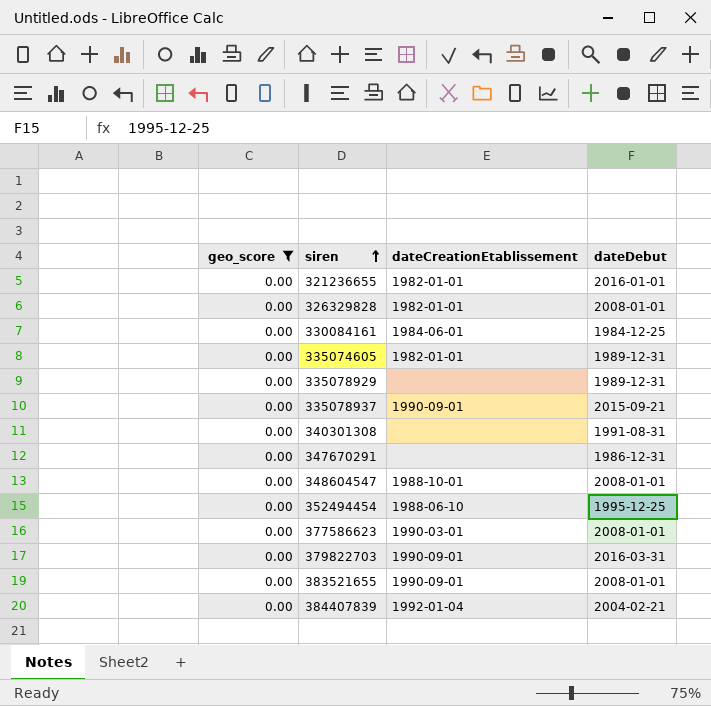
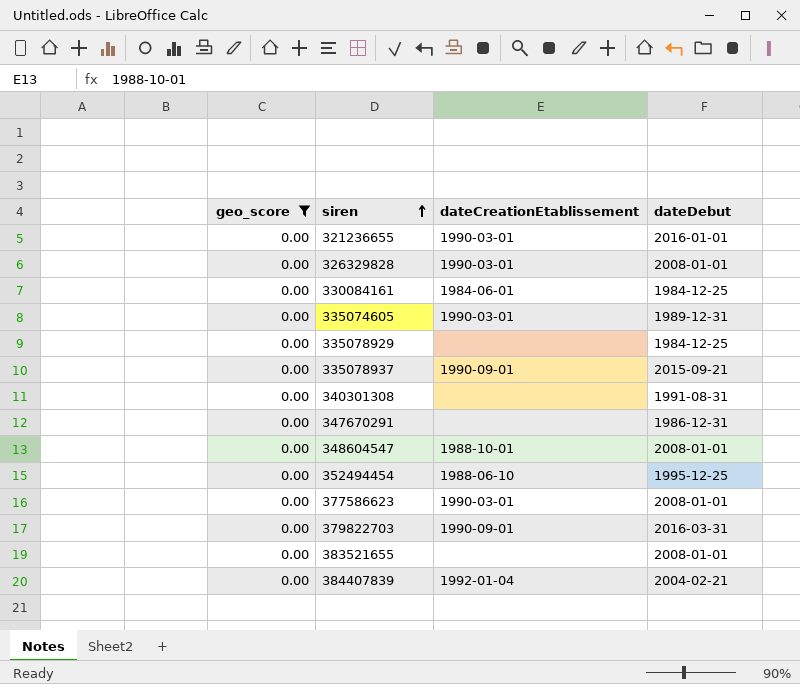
321236655 | dateCreationEtablissement: 1982-01-01 -> 1990-03-01
326329828 | dateCreationEtablissement: 1982-01-01 -> 1990-03-01
335074605 | dateCreationEtablissement: 1982-01-01 -> 1990-03-01
335078929 | dateDebut: 1989-12-31 -> 1984-12-25
383521655 | dateCreationEtablissement: 1990-09-01 -> none

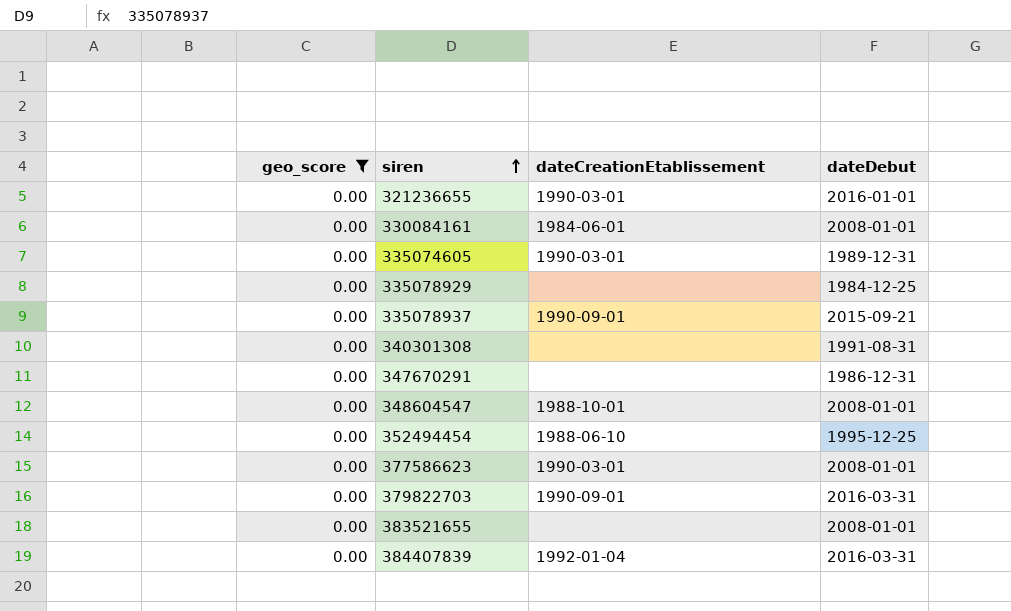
row 326329828: 0.00 | 1990-03-01 | 2008-01-01 -> none
330084161 | dateDebut: 1984-12-25 -> 2008-01-01
384407839 | dateDebut: 2004-02-21 -> 2016-03-31

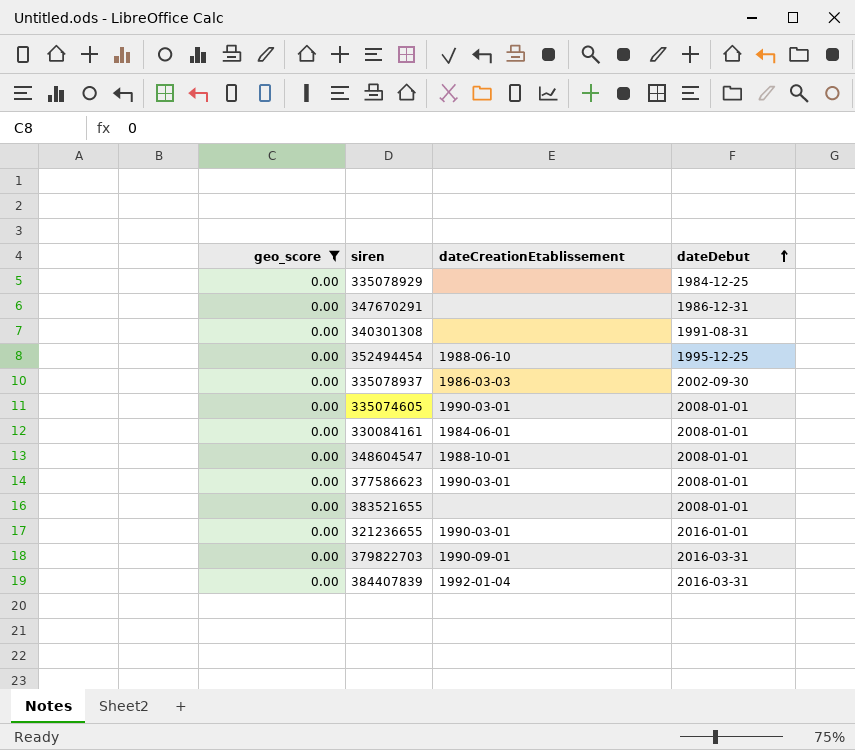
row order: siren ascending -> dateDebut ascending
335078937 | dateCreationEtablissement: 1990-09-01 -> 1986-03-03
335078937 | dateDebut: 2015-09-21 -> 2002-09-30
335074605 | dateDebut: 1989-12-31 -> 2008-01-01

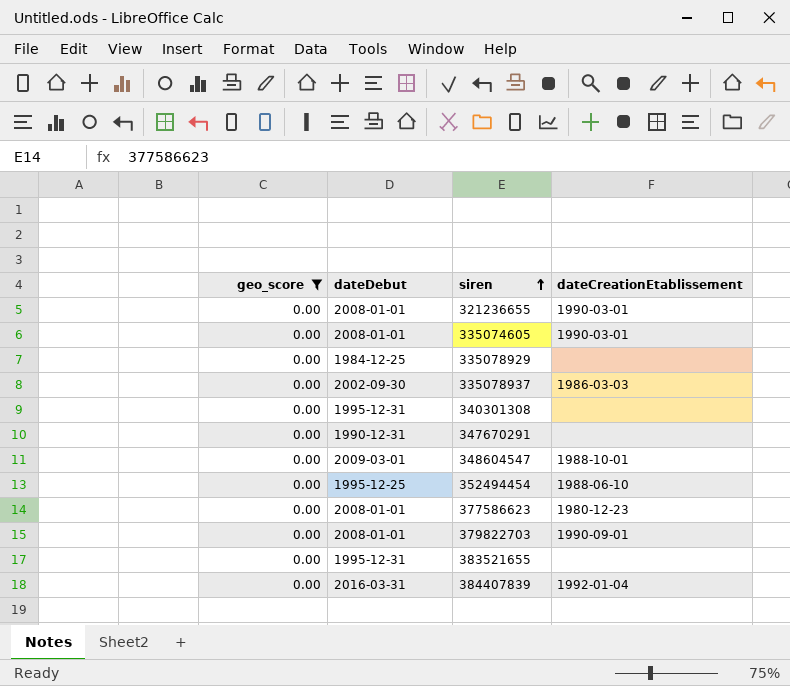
row order: dateDebut ascending -> siren ascending
column dateDebut | position: 4 -> 2
row 330084161: 0.00 | 1984-06-01 | 2008-01-01 -> none
321236655 | dateDebut: 2016-01-01 -> 2008-01-01
340301308 | dateDebut: 1991-08-31 -> 1995-12-31
347670291 | dateDebut: 1986-12-31 -> 1990-12-31
348604547 | dateDebut: 2008-01-01 -> 2009-03-01
377586623 | dateCreationEtablissement: 1990-03-01 -> 1980-12-23
379822703 | dateDebut: 2016-03-31 -> 2008-01-01
383521655 | dateDebut: 2008-01-01 -> 1995-12-31

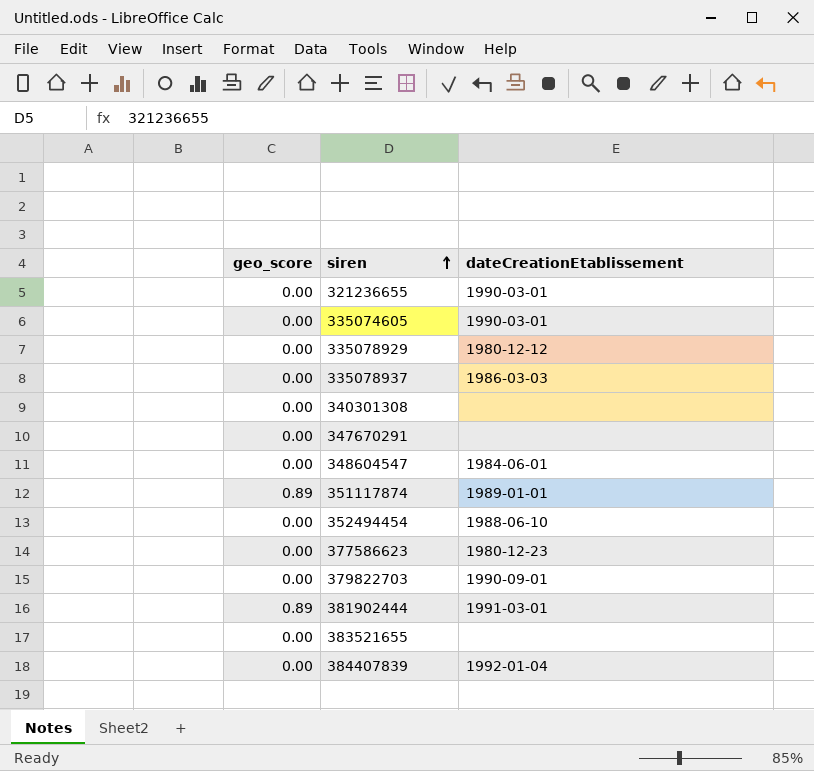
filter: geo_score = 0.00 -> none
column dateDebut | position: 2 -> none
335078929 | dateCreationEtablissement: none -> 1980-12-12
348604547 | dateCreationEtablissement: 1988-10-01 -> 1984-06-01

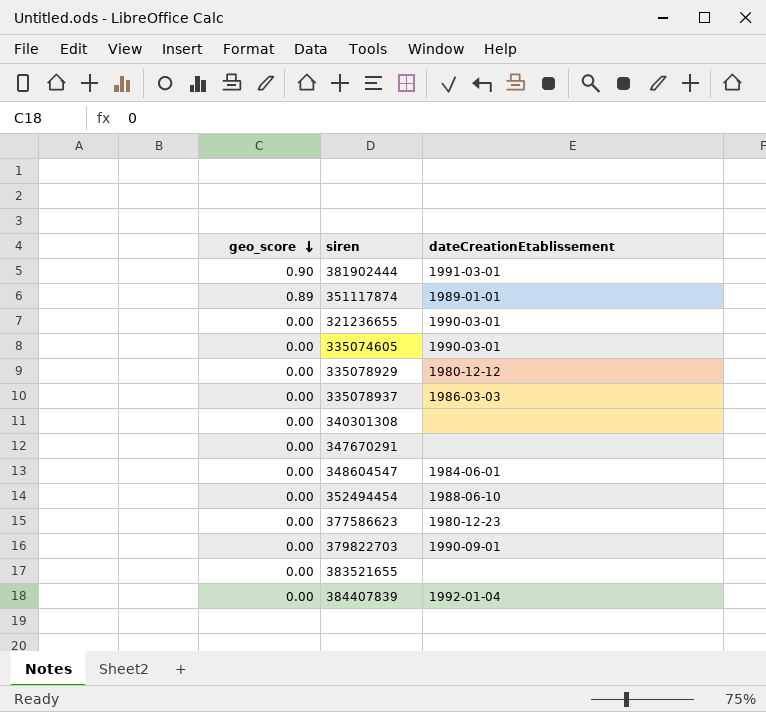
row order: siren ascending -> geo_score descending
381902444 | geo_score: 0.89 -> 0.90

